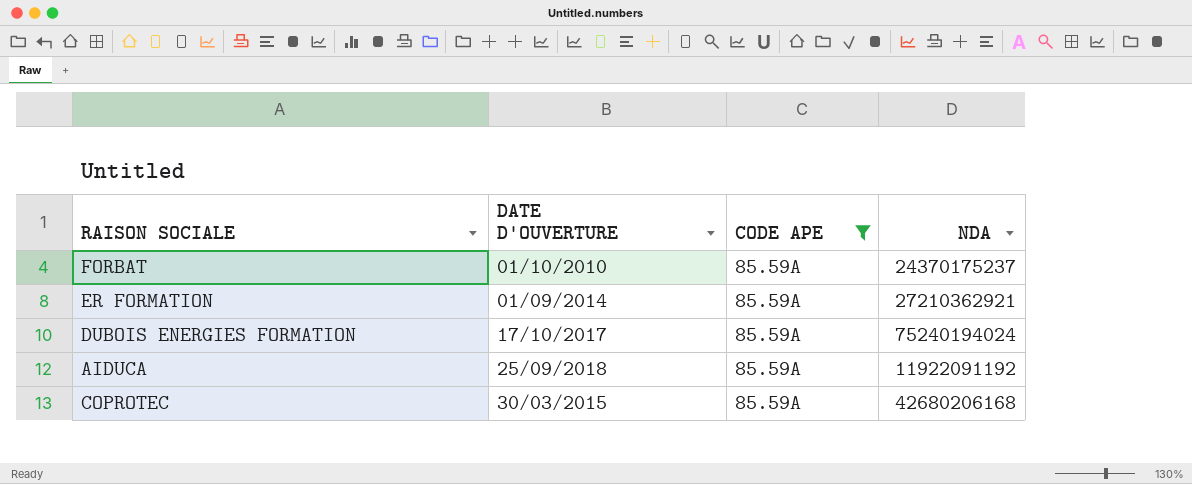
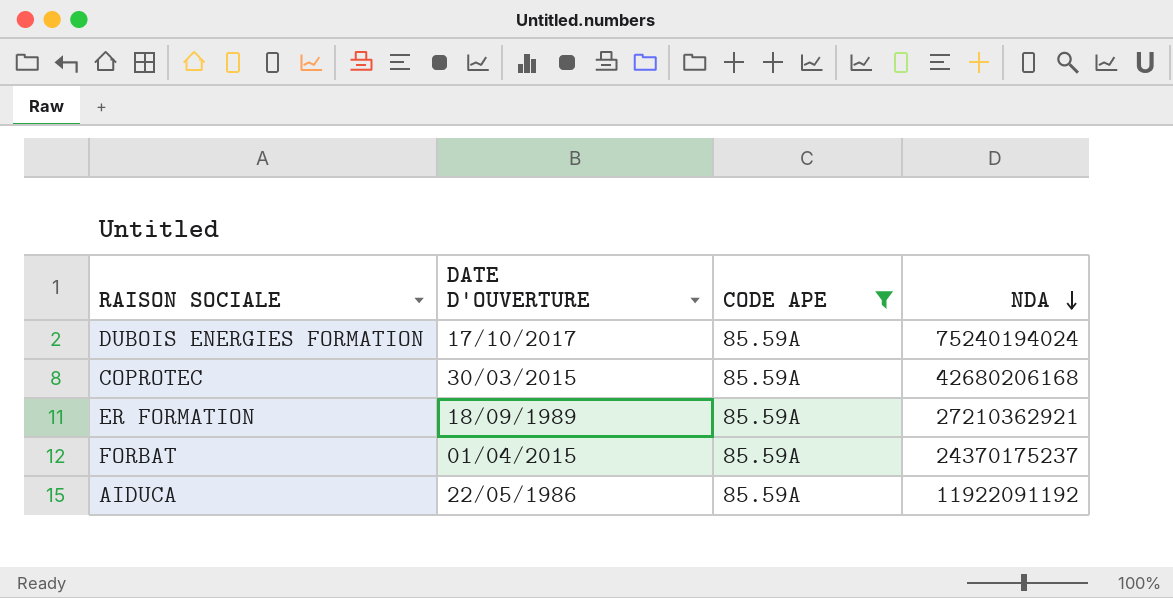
row order: none -> NDA descending
ER FORMATION | DATE D'OUVERTURE: 01/09/2014 -> 18/09/1989
FORBAT | DATE D'OUVERTURE: 01/10/2010 -> 01/04/2015
AIDUCA | DATE D'OUVERTURE: 25/09/2018 -> 22/05/1986

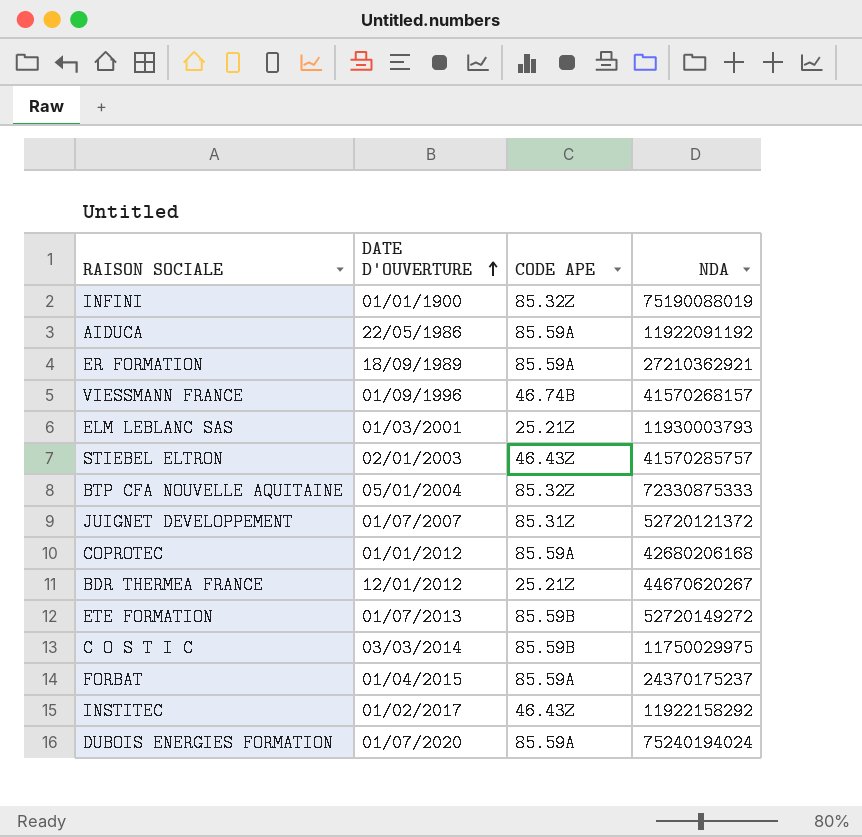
filter: CODE APE = 85.59A -> none
row order: NDA descending -> DATE D'OUVERTURE ascending
COPROTEC | DATE D'OUVERTURE: 30/03/2015 -> 01/01/2012
DUBOIS ENERGIES FORMATION | DATE D'OUVERTURE: 17/10/2017 -> 01/07/2020

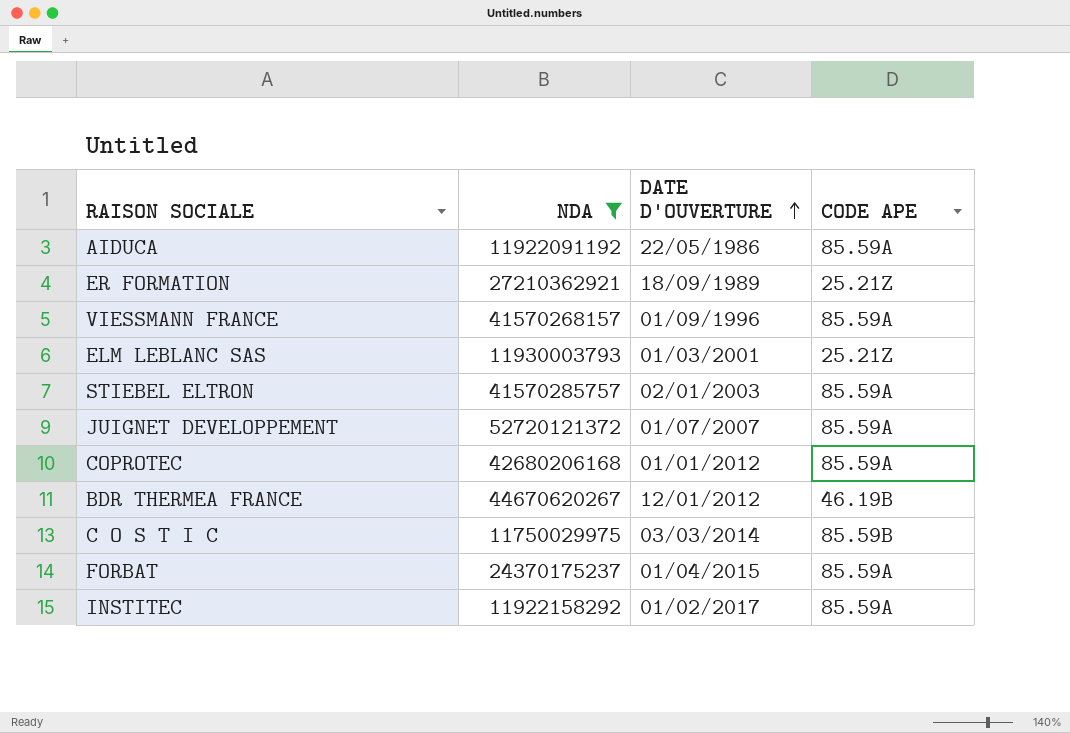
filter: none -> NDA <= 52720121372
column NDA | position: 4 -> 2
ER FORMATION | CODE APE: 85.59A -> 25.21Z
VIESSMANN FRANCE | CODE APE: 46.74B -> 85.59A
STIEBEL ELTRON | CODE APE: 46.43Z -> 85.59A
JUIGNET DEVELOPPEMENT | CODE APE: 85.31Z -> 85.59A
BDR THERMEA FRANCE | CODE APE: 25.21Z -> 46.19B
INSTITEC | CODE APE: 46.43Z -> 85.59A

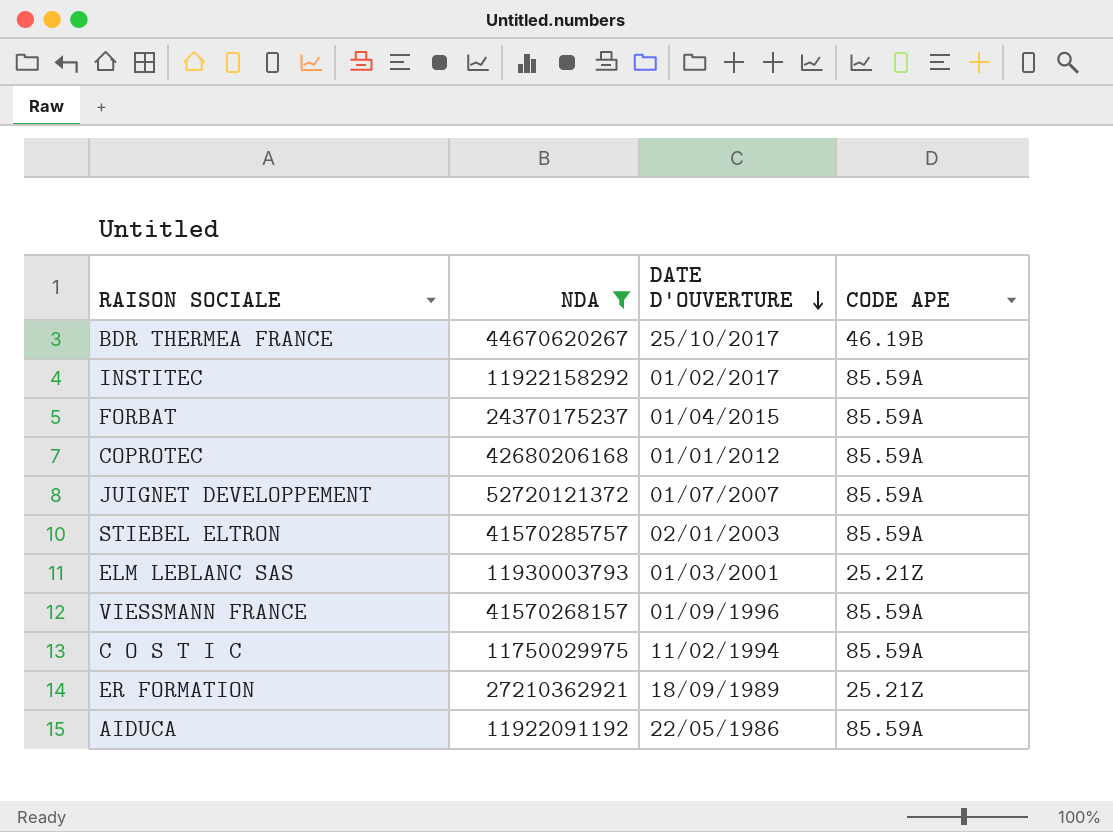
row order: DATE D'OUVERTURE ascending -> DATE D'OUVERTURE descending
BDR THERMEA FRANCE | DATE D'OUVERTURE: 12/01/2012 -> 25/10/2017
C O S T I C | DATE D'OUVERTURE: 03/03/2014 -> 11/02/1994
C O S T I C | CODE APE: 85.59B -> 85.59A

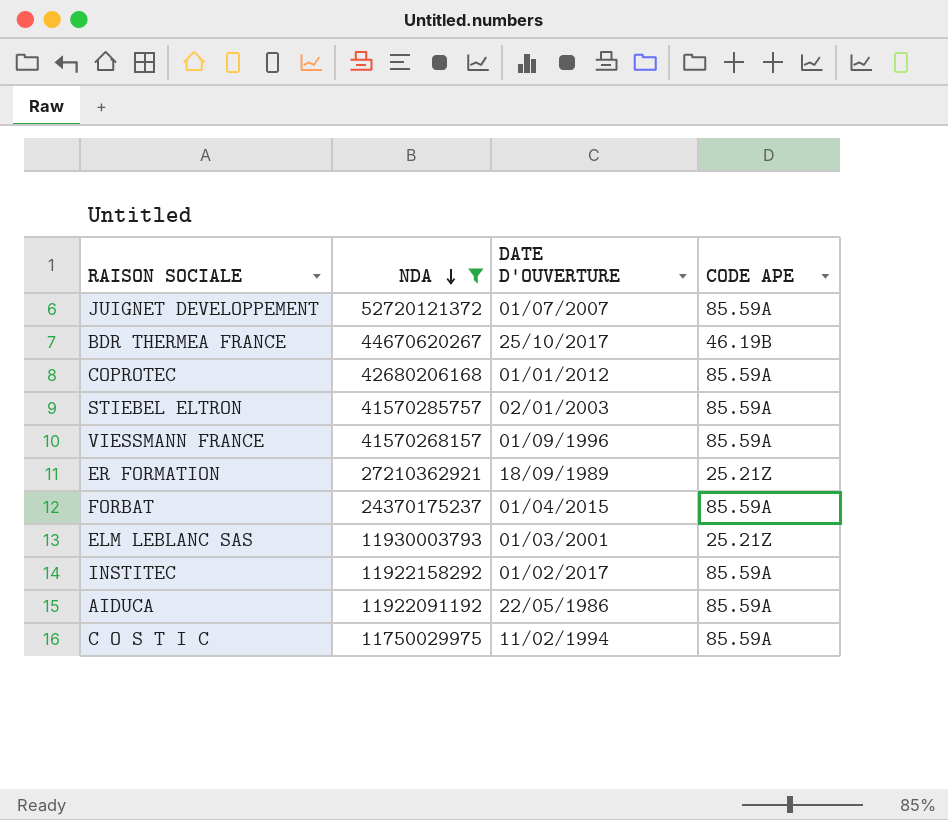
row order: DATE D'OUVERTURE descending -> NDA descending

